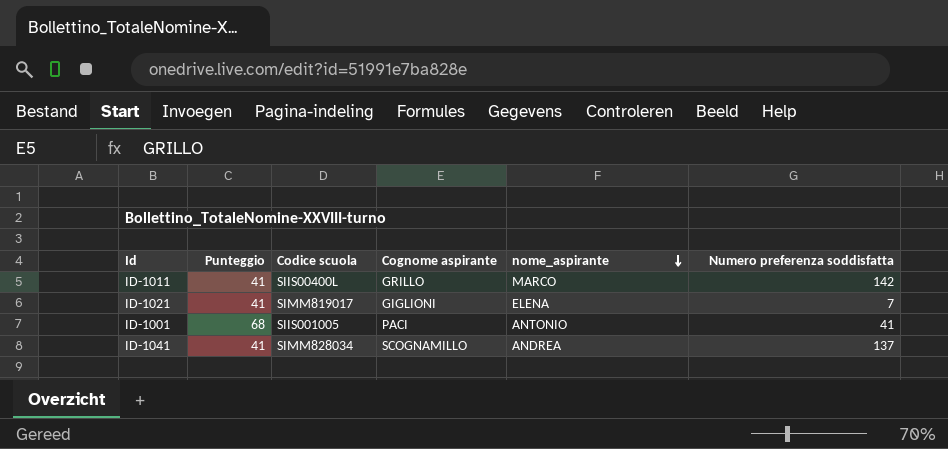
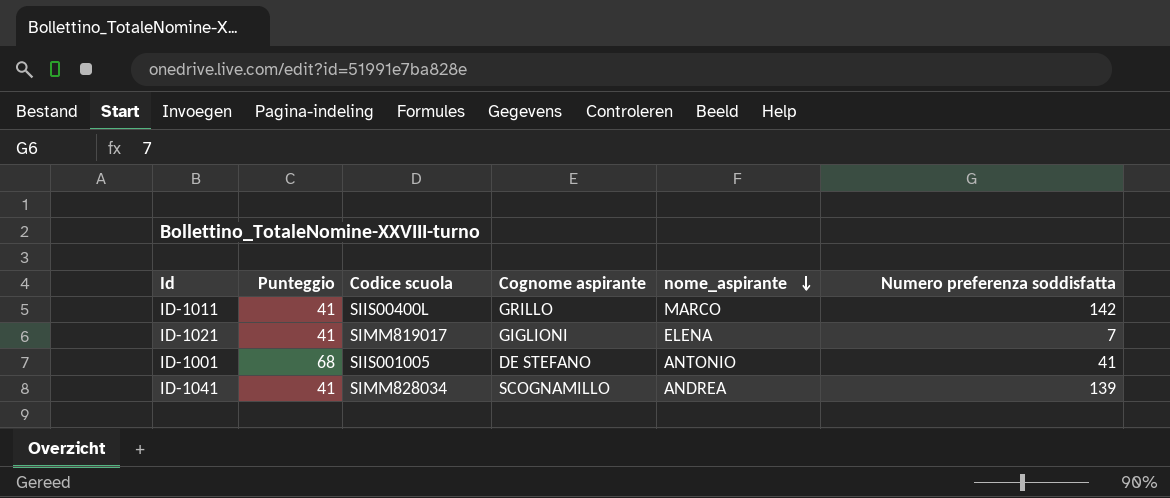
ID-1001 | Cognome aspirante: PACI -> DE STEFANO
ID-1041 | Numero preferenza soddisfatta: 137 -> 139

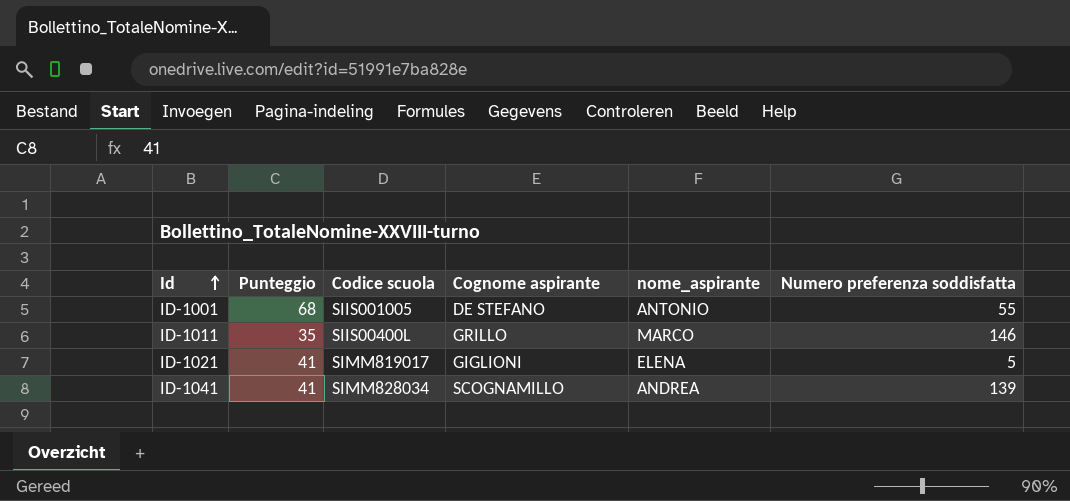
row order: nome_aspirante descending -> Id ascending
ID-1001 | Numero preferenza soddisfatta: 41 -> 55
ID-1011 | Punteggio: 41 -> 35
ID-1011 | Numero preferenza soddisfatta: 142 -> 146
ID-1021 | Numero preferenza soddisfatta: 7 -> 5

